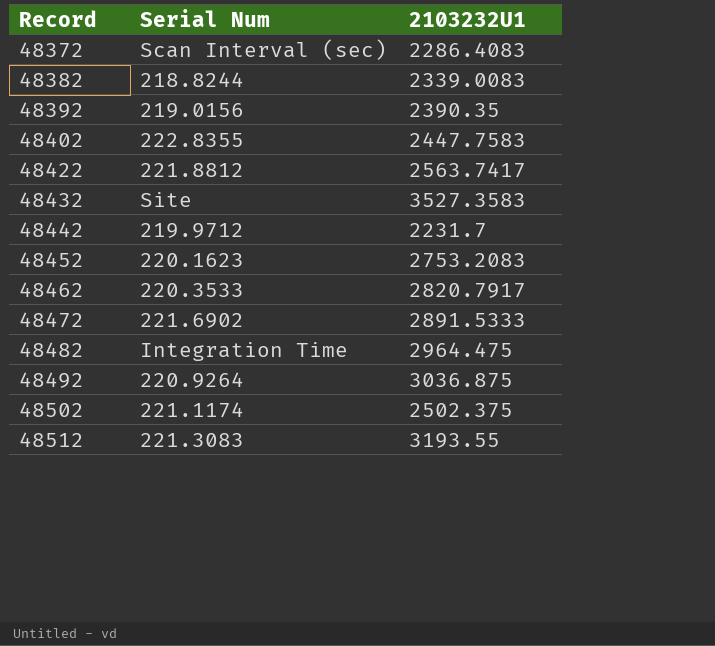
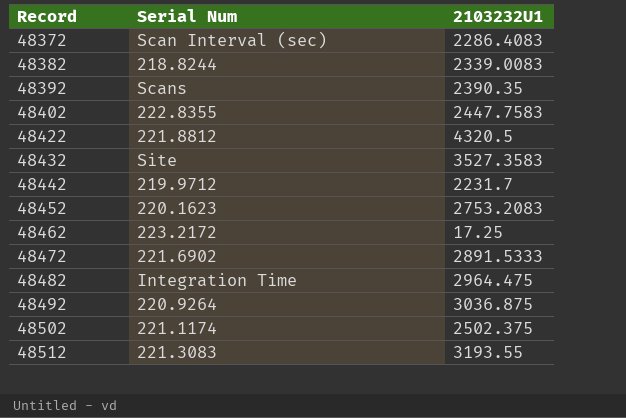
48392 | Serial Num: 219.0156 -> Scans
48422 | 2103232U1: 2563.7417 -> 4320.5
48462 | Serial Num: 220.3533 -> 223.2172
48462 | 2103232U1: 2820.7917 -> 17.25

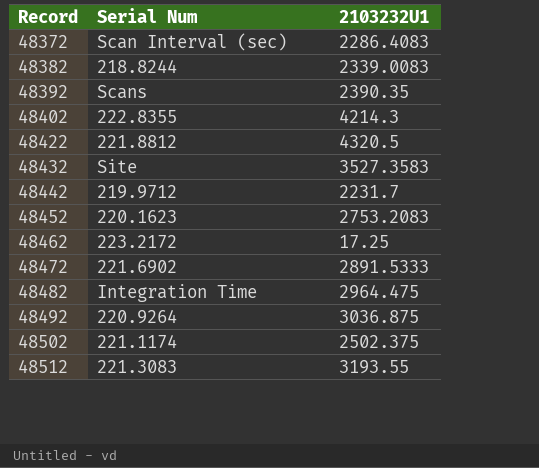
48402 | 2103232U1: 2447.7583 -> 4214.3

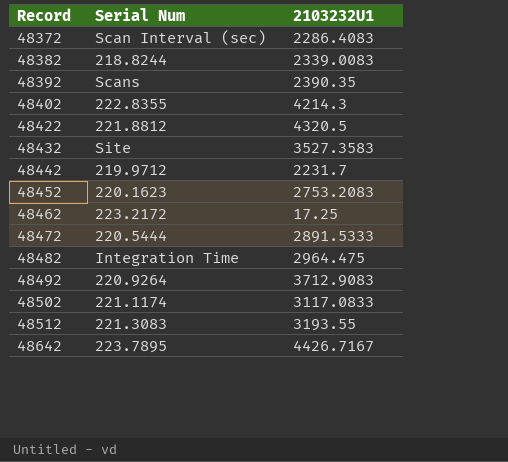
48472 | Serial Num: 221.6902 -> 220.5444
48492 | 2103232U1: 3036.875 -> 3712.9083
48502 | 2103232U1: 2502.375 -> 3117.0833
row 48642: none -> 223.7895 | 4426.7167

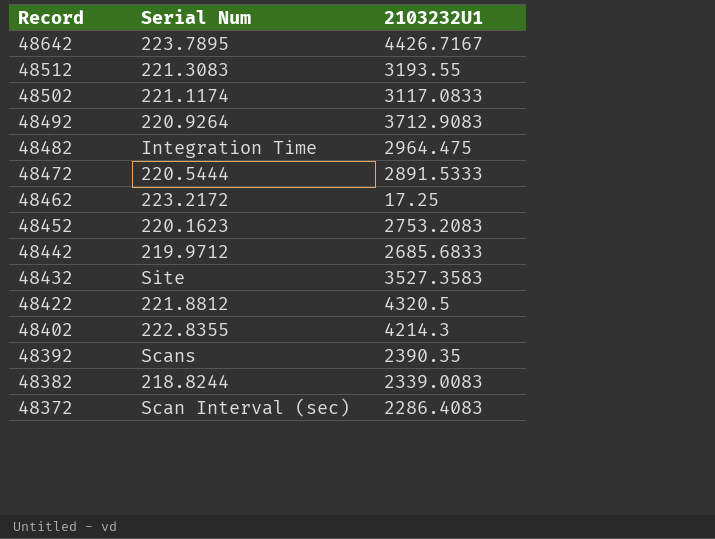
row order: Record ascending -> Record descending
48442 | 2103232U1: 2231.7 -> 2685.6833

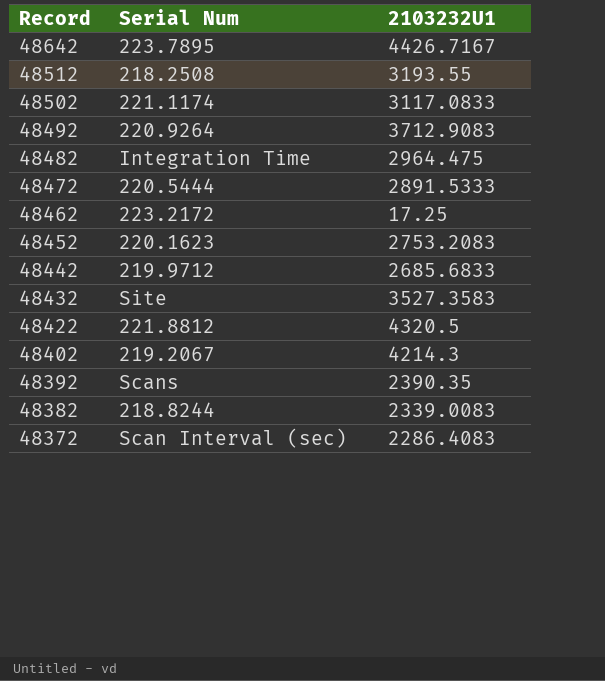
48512 | Serial Num: 221.3083 -> 218.2508
48402 | Serial Num: 222.8355 -> 219.2067

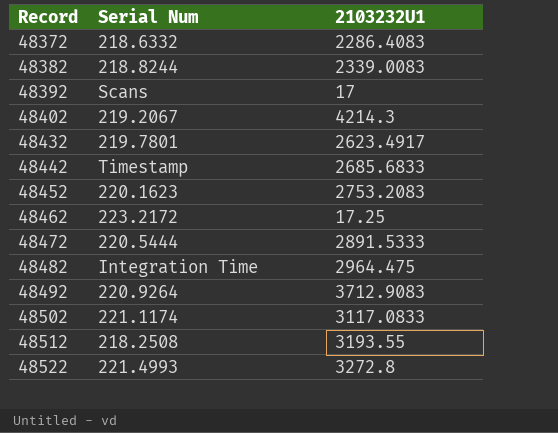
row order: Record descending -> Record ascending
row 48642: 223.7895 | 4426.7167 -> none
row 48422: 221.8812 | 4320.5 -> none
48372 | Serial Num: Scan Interval (sec) -> 218.6332
48392 | 2103232U1: 2390.35 -> 17
48432 | Serial Num: Site -> 219.7801
48432 | 2103232U1: 3527.3583 -> 2623.4917
48442 | Serial Num: 219.9712 -> Timestamp
row 48522: none -> 221.4993 | 3272.8

